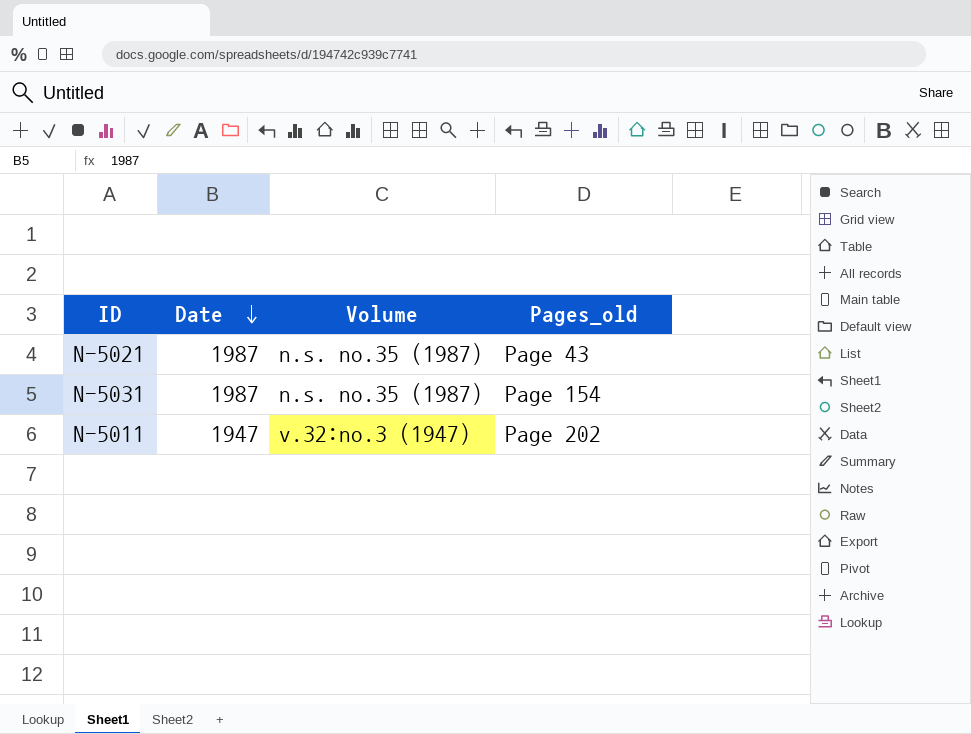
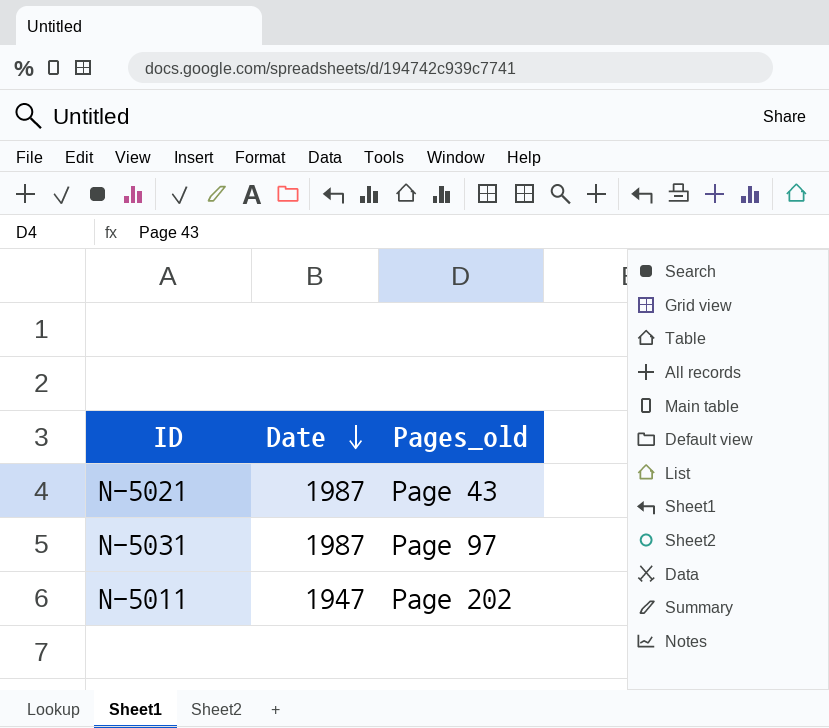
column Volume | position: 3 -> none
N-5031 | Pages_old: Page 154 -> Page 97

